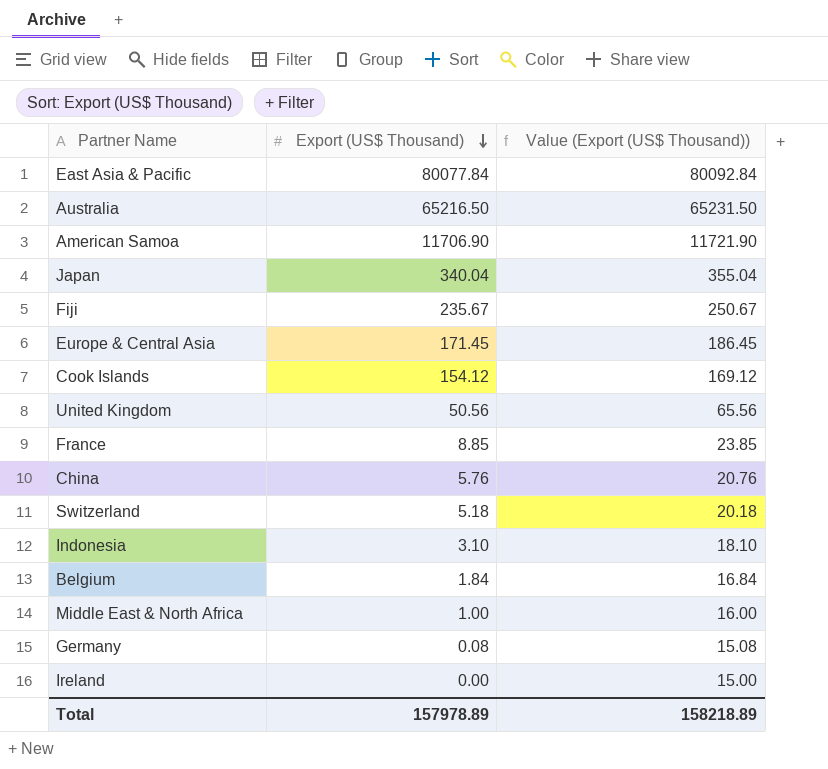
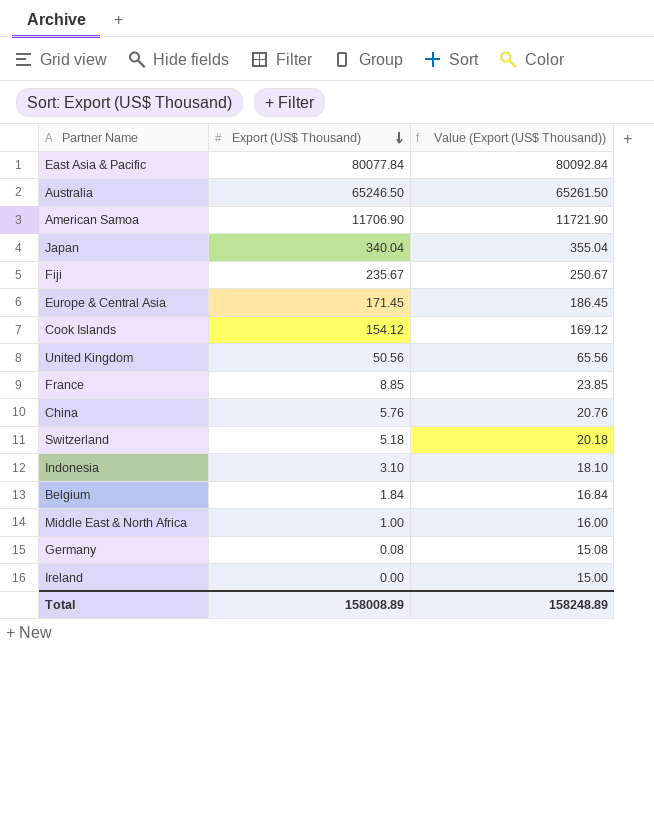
Australia | Export (US$ Thousand): 65216.50 -> 65246.50
Australia | Value (Export (US$ Thousand)): 65231.50 -> 65261.50
Total | Export (US$ Thousand): 157978.89 -> 158008.89
Total | Value (Export (US$ Thousand)): 158218.89 -> 158248.89

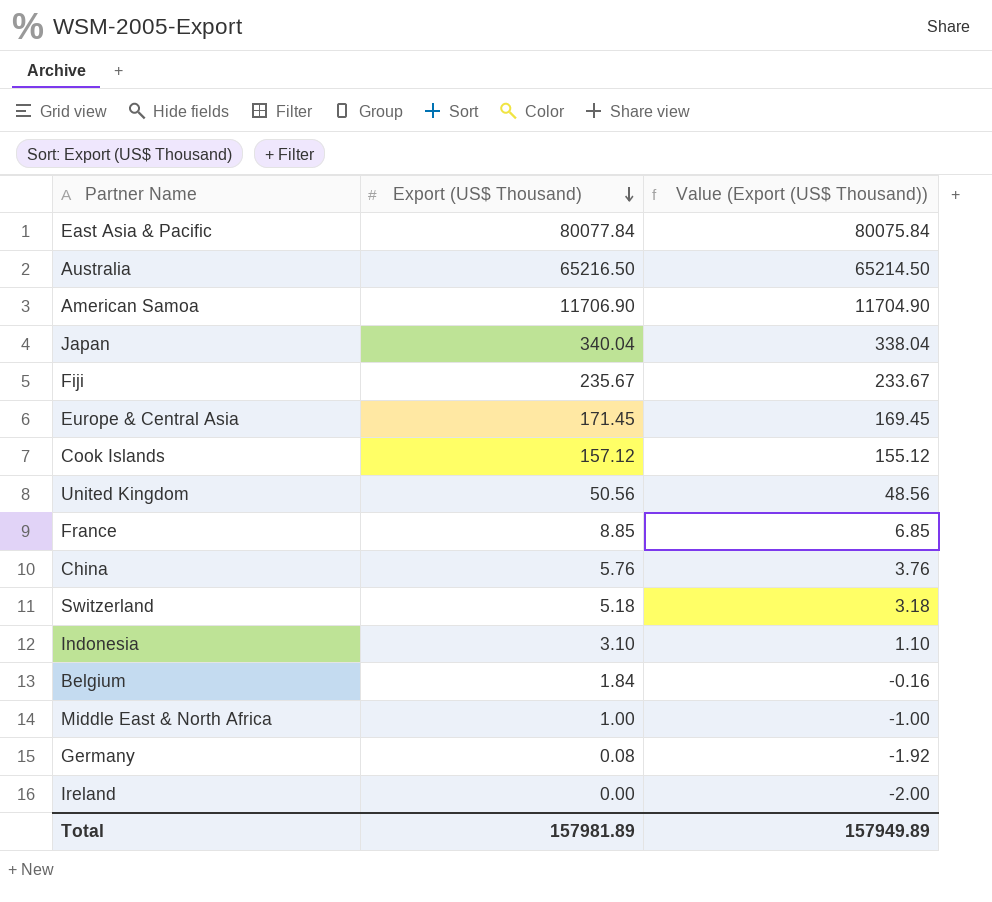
column Value (Export (US$ Thousand)) | formula: [Export (US$ Thousand)] + 15 -> [Export (US$ Thousand)] - 2
Australia | Export (US$ Thousand): 65246.50 -> 65216.50
Cook Islands | Export (US$ Thousand): 154.12 -> 157.12
Total | Export (US$ Thousand): 158008.89 -> 157981.89
Total | Value (Export (US$ Thousand)): 158248.89 -> 157949.89

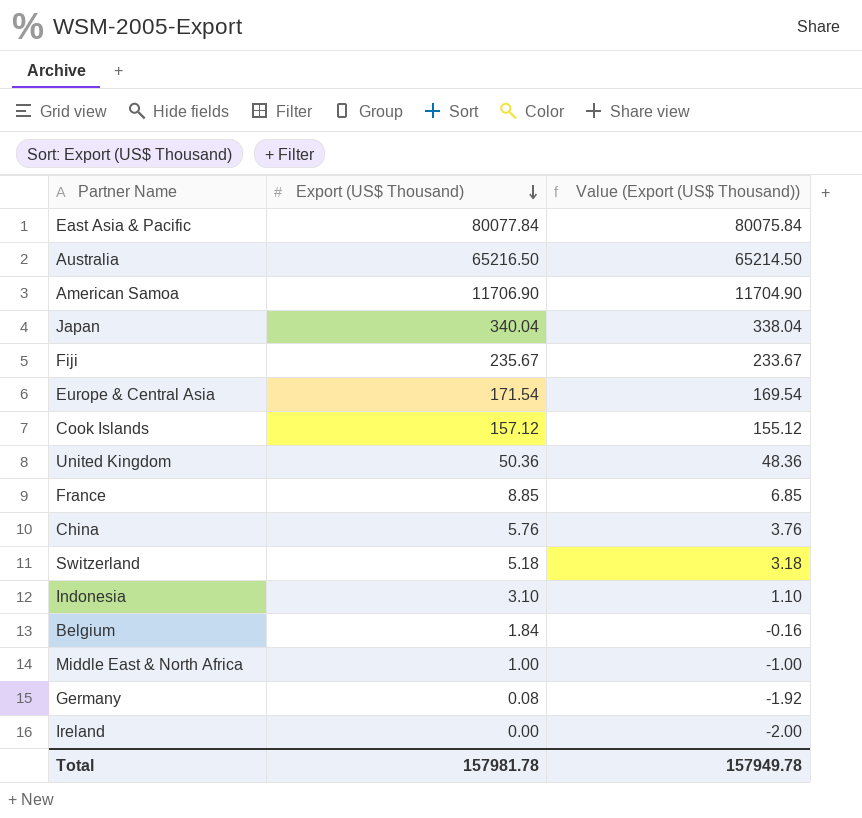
Europe & Central Asia | Export (US$ Thousand): 171.45 -> 171.54
Europe & Central Asia | Value (Export (US$ Thousand)): 169.45 -> 169.54
United Kingdom | Export (US$ Thousand): 50.56 -> 50.36
United Kingdom | Value (Export (US$ Thousand)): 48.56 -> 48.36
Total | Export (US$ Thousand): 157981.89 -> 157981.78
Total | Value (Export (US$ Thousand)): 157949.89 -> 157949.78

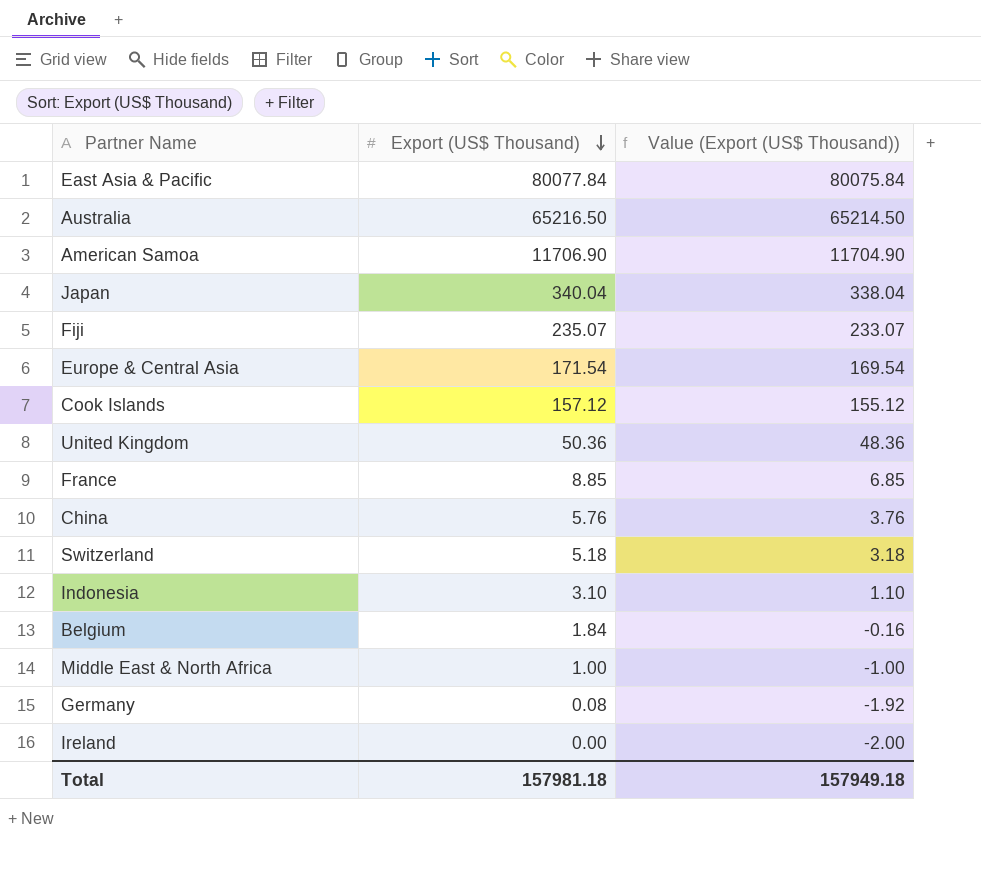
Fiji | Export (US$ Thousand): 235.67 -> 235.07
Fiji | Value (Export (US$ Thousand)): 233.67 -> 233.07
Total | Export (US$ Thousand): 157981.78 -> 157981.18
Total | Value (Export (US$ Thousand)): 157949.78 -> 157949.18

